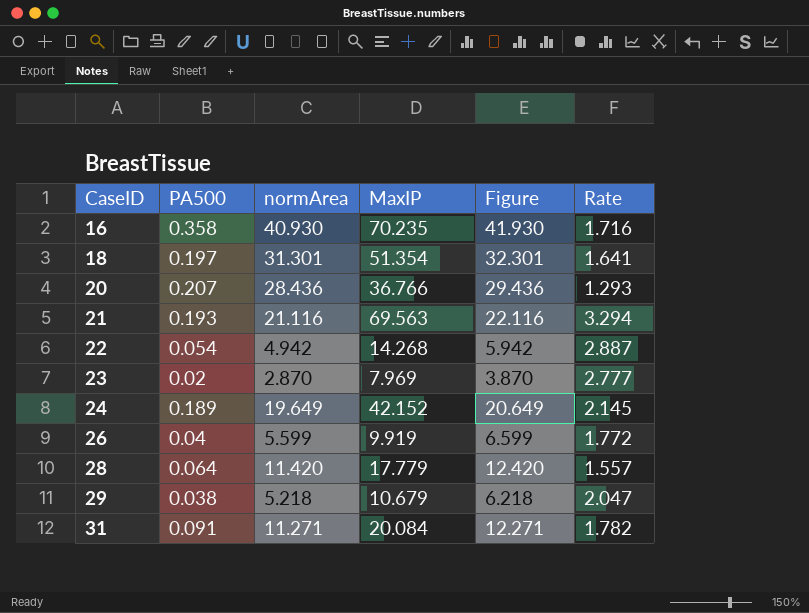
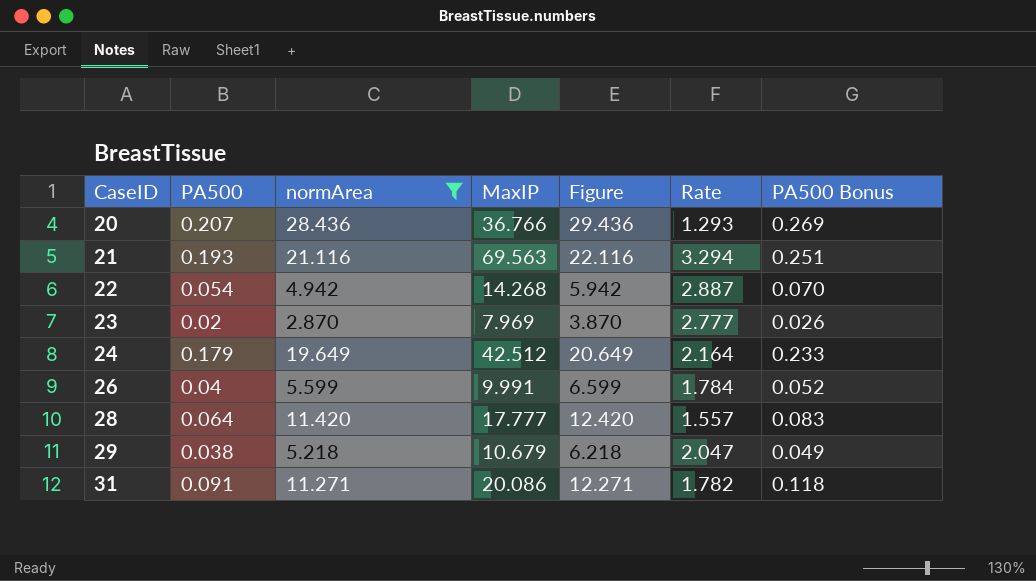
filter: none -> normArea <= 28.436
column PA500 Bonus | formula: none -> [PA500] * 1.3
24 | PA500: 0.189 -> 0.179
24 | MaxIP: 42.152 -> 42.512
24 | Rate: 2.145 -> 2.164
26 | MaxIP: 9.919 -> 9.991
26 | Rate: 1.772 -> 1.784
28 | MaxIP: 17.779 -> 17.777
31 | MaxIP: 20.084 -> 20.086

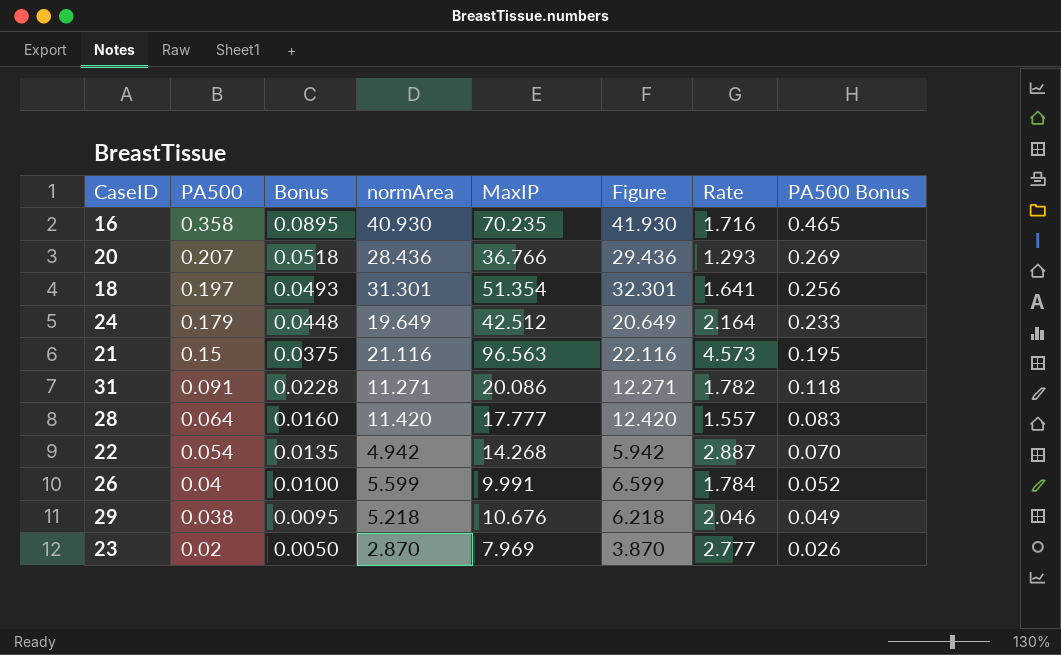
filter: normArea <= 28.436 -> none
row order: CaseID ascending -> PA500 descending
column Bonus | formula: none -> [PA500] * 0.25
21 | PA500: 0.193 -> 0.15
21 | MaxIP: 69.563 -> 96.563
21 | Rate: 3.294 -> 4.573
21 | PA500 Bonus: 0.251 -> 0.195
29 | MaxIP: 10.679 -> 10.676
29 | Rate: 2.047 -> 2.046

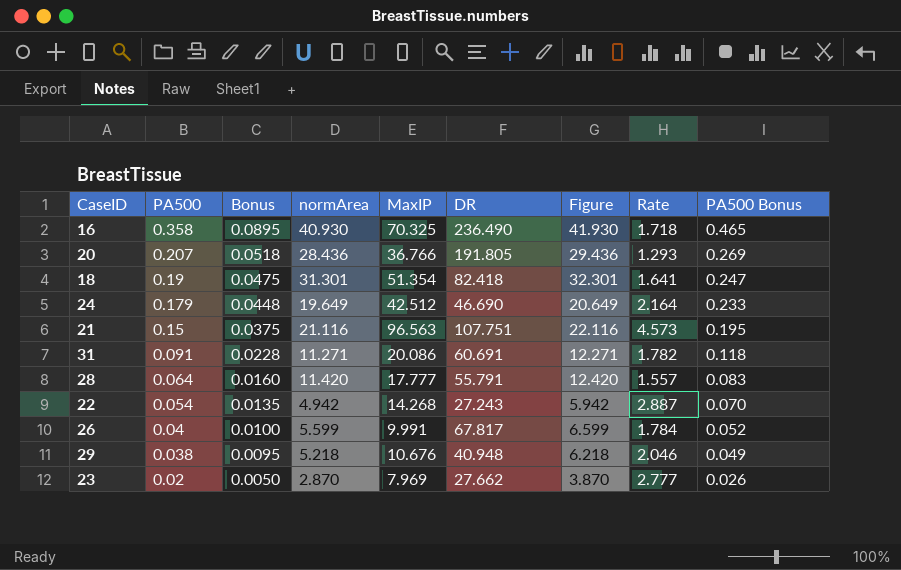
column DR | position: none -> 6
16 | MaxIP: 70.235 -> 70.325
16 | Rate: 1.716 -> 1.718
18 | PA500: 0.197 -> 0.19
18 | Bonus: 0.0493 -> 0.0475
18 | PA500 Bonus: 0.256 -> 0.247

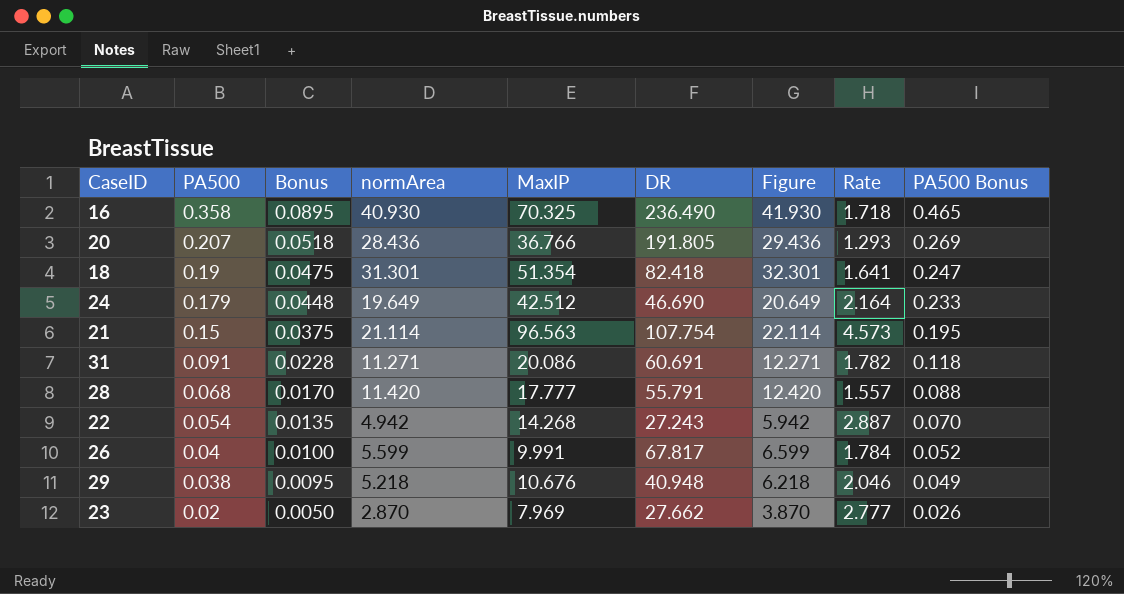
21 | normArea: 21.116 -> 21.114
21 | DR: 107.751 -> 107.754
21 | Figure: 22.116 -> 22.114
28 | PA500: 0.064 -> 0.068
28 | Bonus: 0.0160 -> 0.0170
28 | PA500 Bonus: 0.083 -> 0.088

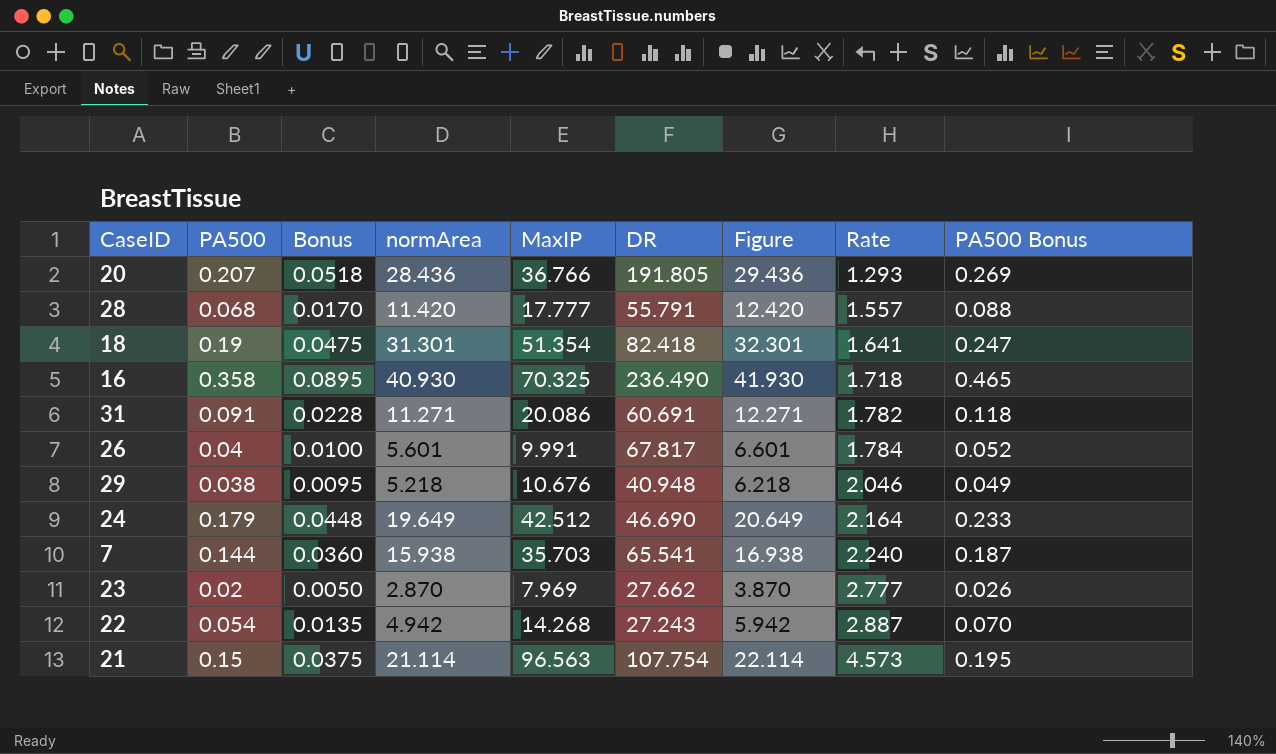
row order: PA500 descending -> Rate ascending
26 | normArea: 5.599 -> 5.601
26 | Figure: 6.599 -> 6.601
row 7: none -> 0.144 | 0.0360 | 15.938 | 35.703 | 65.541 | 16.938 | 2.240 | 0.187

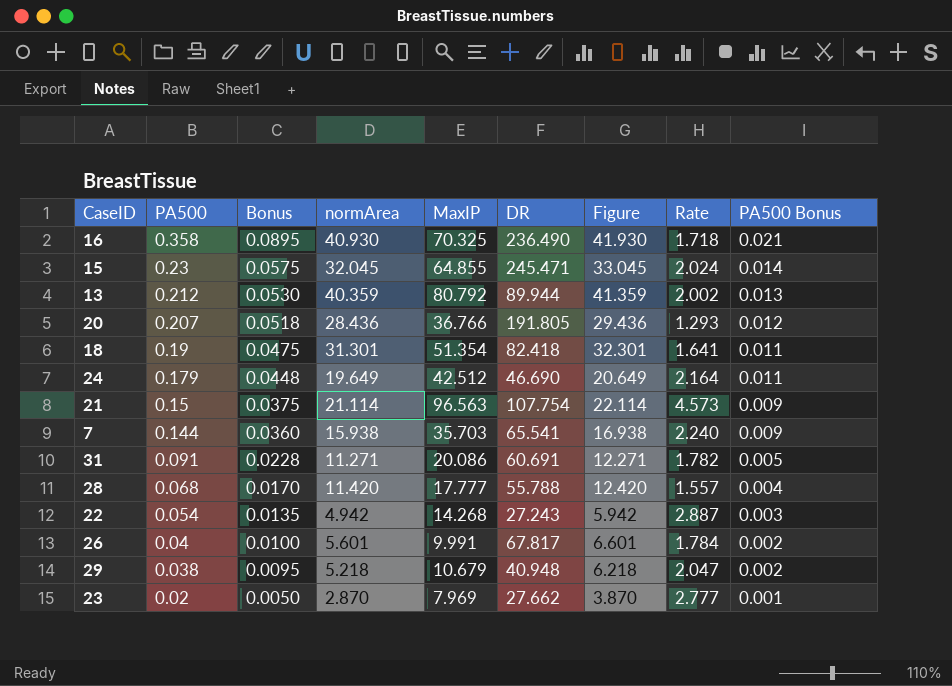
row order: Rate ascending -> PA500 descending
column PA500 Bonus | formula: [PA500] * 1.3 -> [PA500] * 0.06
row 15: none -> 0.23 | 0.0575 | 32.045 | 64.855 | 245.471 | 33.045 | 2.024 | 0.014
row 13: none -> 0.212 | 0.0530 | 40.359 | 80.792 | 89.944 | 41.359 | 2.002 | 0.013
28 | DR: 55.791 -> 55.788
29 | MaxIP: 10.676 -> 10.679
29 | Rate: 2.046 -> 2.047

